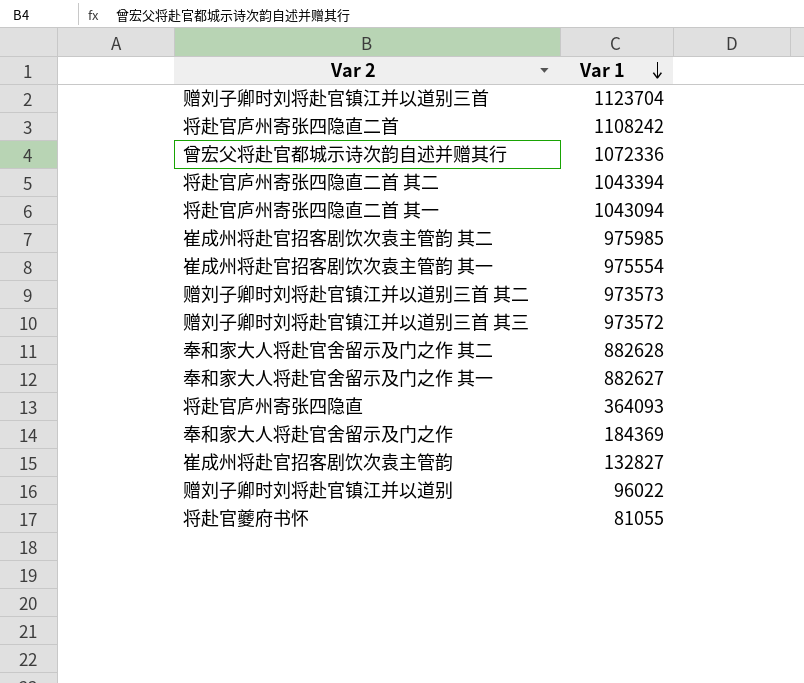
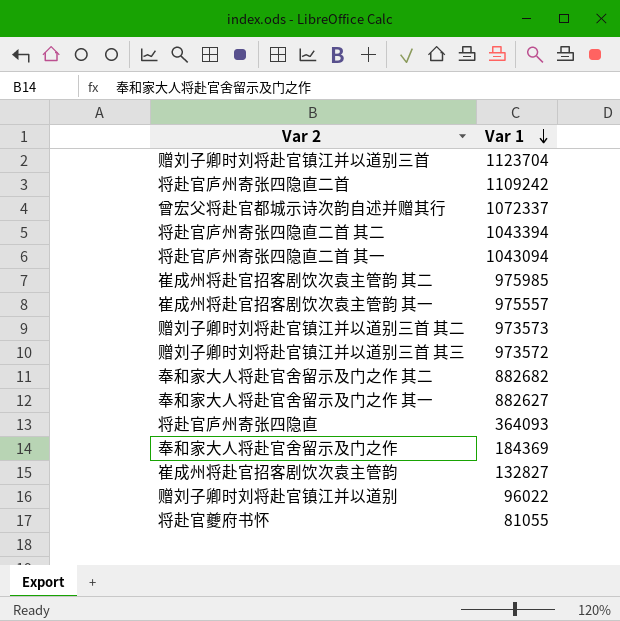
将赴官庐州寄张四隐直二首 | Var 1: 1108242 -> 1109242
曾宏父将赴官都城示诗次韵自述并赠其行 | Var 1: 1072336 -> 1072337
崔成州将赴官招客剧饮次袁主管韵 其一 | Var 1: 975554 -> 975557
奉和家大人将赴官舍留示及门之作 其二 | Var 1: 882628 -> 882682

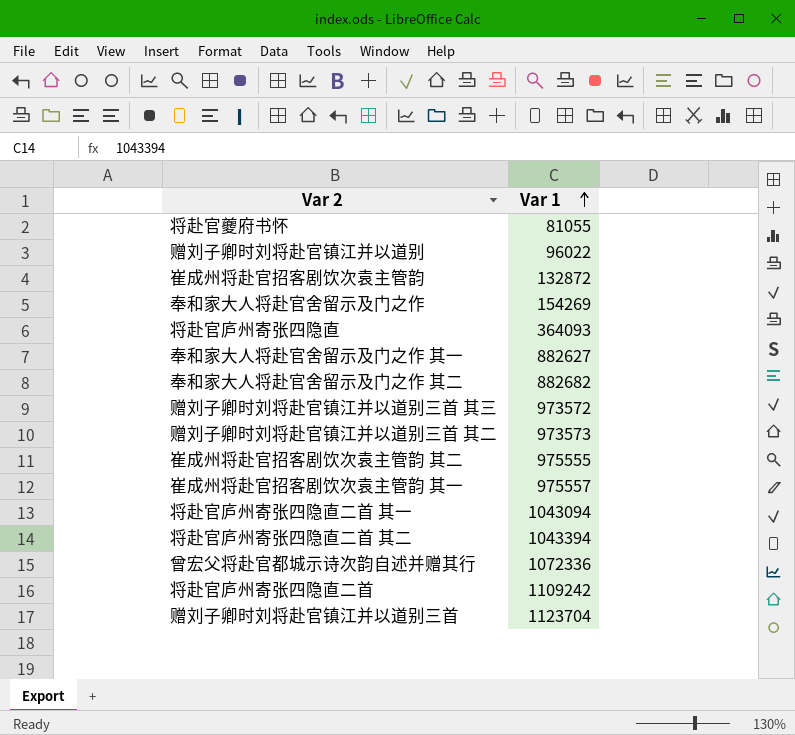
row order: Var 1 descending -> Var 1 ascending
崔成州将赴官招客剧饮次袁主管韵 | Var 1: 132827 -> 132872
奉和家大人将赴官舍留示及门之作 | Var 1: 184369 -> 154269
崔成州将赴官招客剧饮次袁主管韵 其二 | Var 1: 975985 -> 975555
曾宏父将赴官都城示诗次韵自述并赠其行 | Var 1: 1072337 -> 1072336

